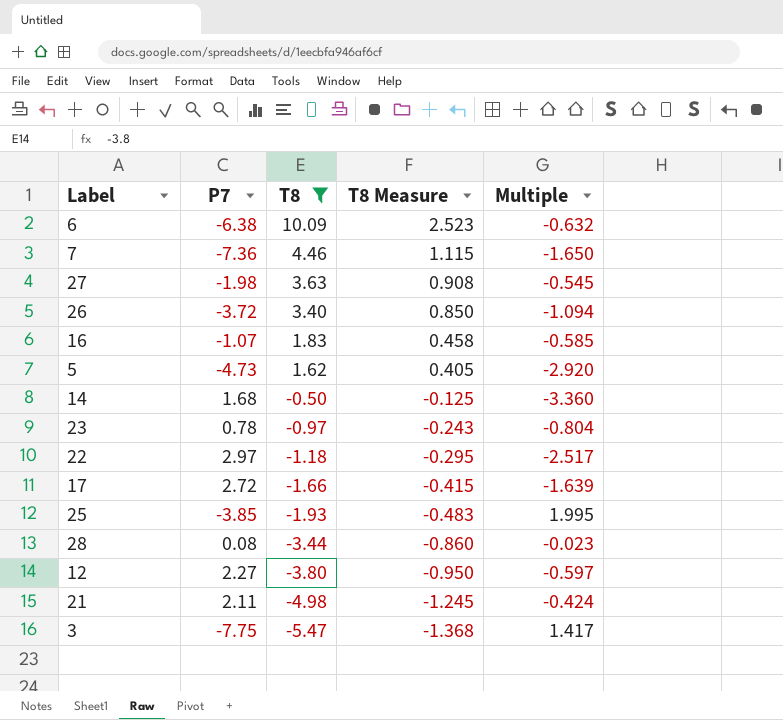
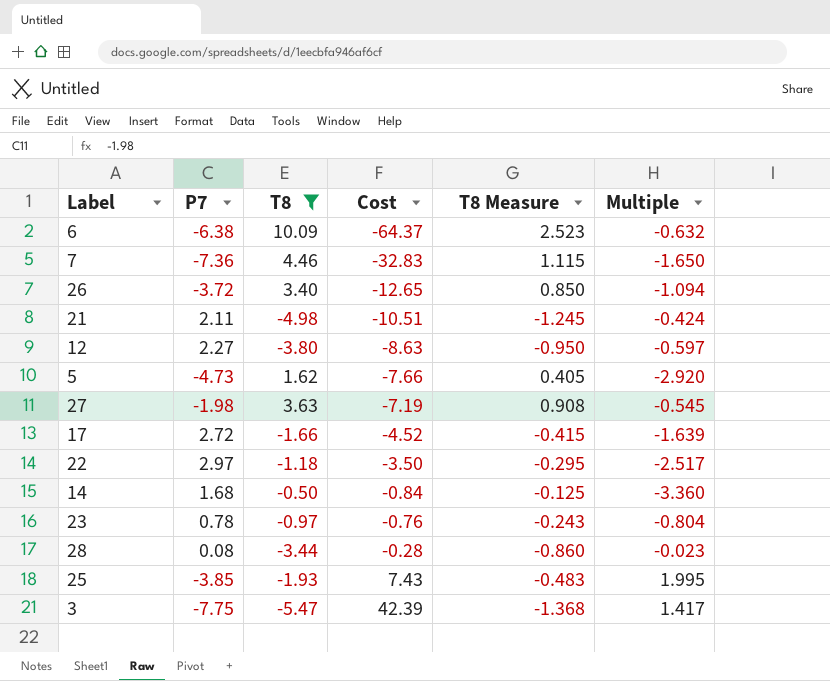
row order: T8 descending -> Cost ascending
column Cost | formula: none -> [P7] * [T8]
row 16: -1.07 | 1.83 | 0.458 | -0.585 -> none

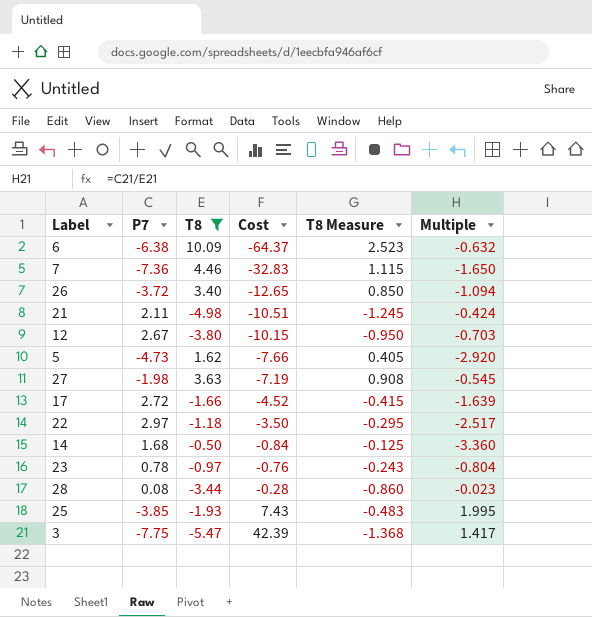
12 | P7: 2.27 -> 2.67
12 | Cost: -8.63 -> -10.15
12 | Multiple: -0.597 -> -0.703

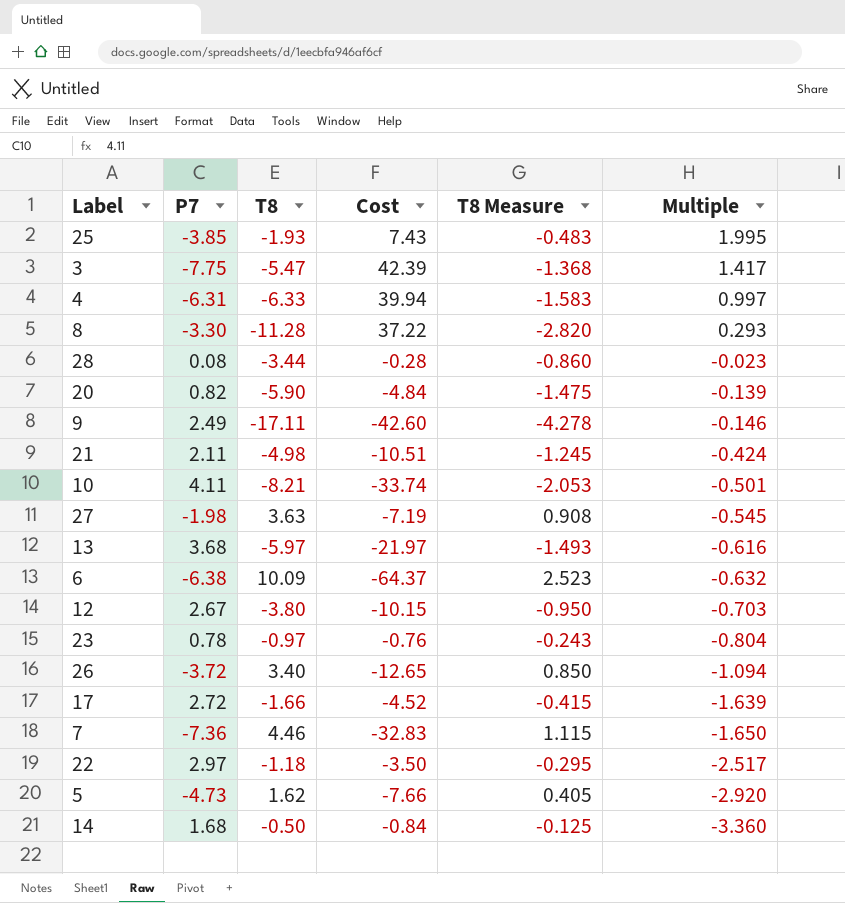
filter: T8 >= -5.47 -> none
row order: Cost ascending -> Multiple descending

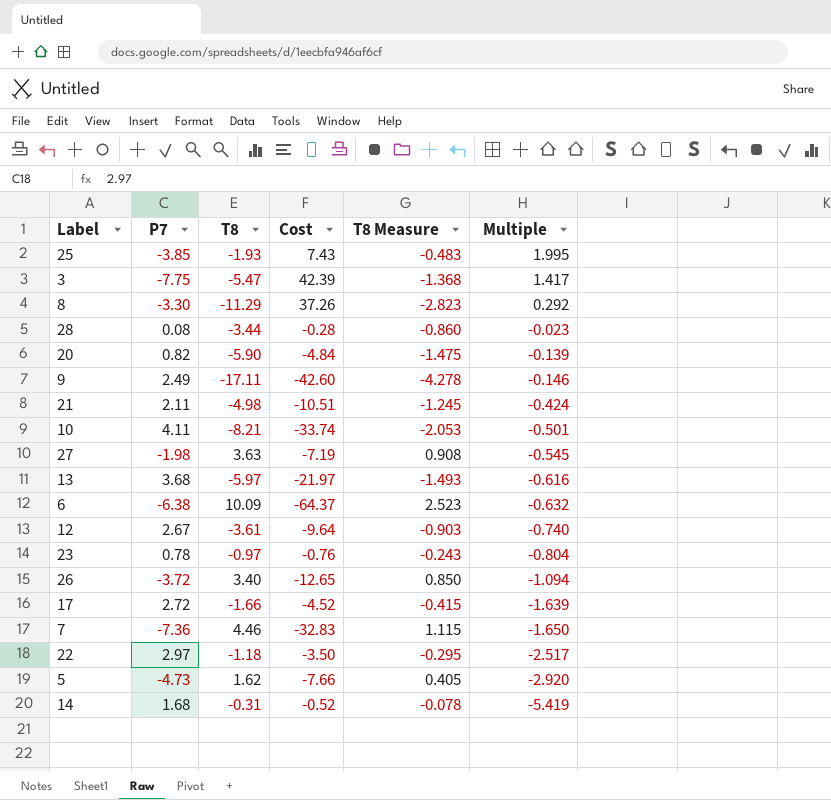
row 4: -6.31 | -6.33 | 39.94 | -1.583 | 0.997 -> none
8 | T8: -11.28 -> -11.29
8 | Cost: 37.22 -> 37.26
8 | T8 Measure: -2.820 -> -2.823
8 | Multiple: 0.293 -> 0.292
12 | T8: -3.80 -> -3.61
12 | Cost: -10.15 -> -9.64
12 | T8 Measure: -0.950 -> -0.903
12 | Multiple: -0.703 -> -0.740
14 | T8: -0.50 -> -0.31
14 | Cost: -0.84 -> -0.52
14 | T8 Measure: -0.125 -> -0.078
14 | Multiple: -3.360 -> -5.419

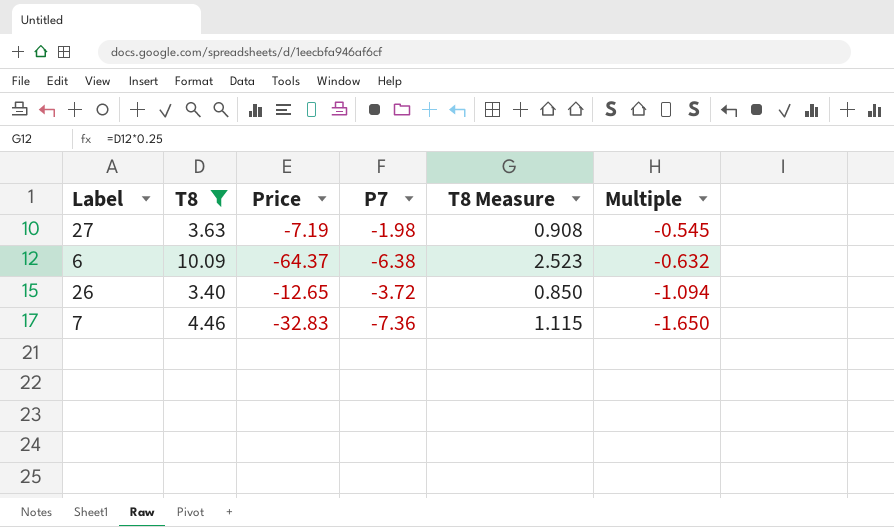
filter: none -> T8 >= 3.40
column name: Cost -> Price
column P7 | position: 2 -> 4

